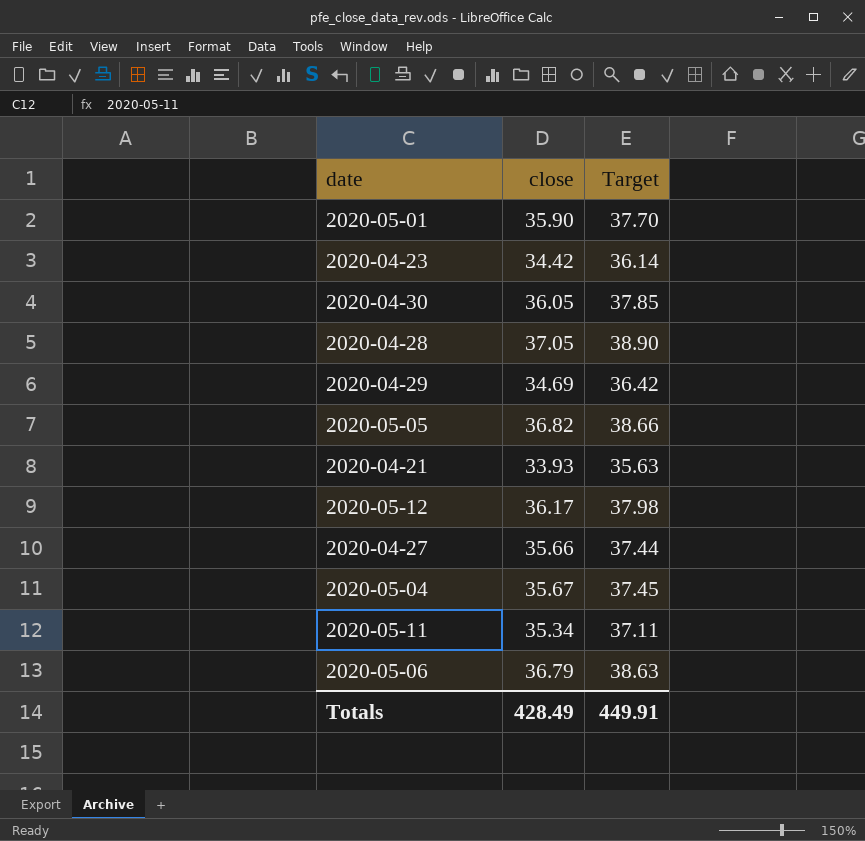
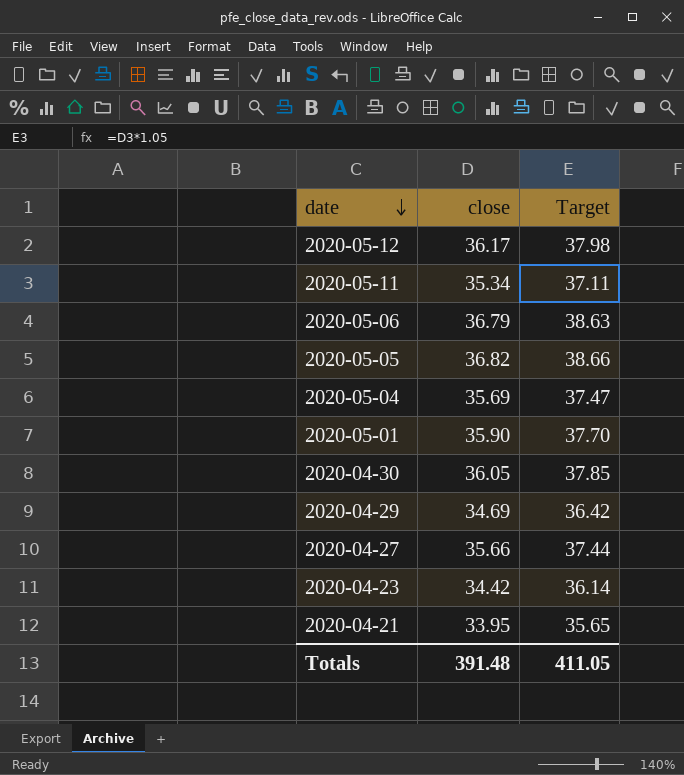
row order: none -> date descending
row 2020-04-28: 37.05 | 38.90 -> none
2020-05-04 | close: 35.67 -> 35.69
2020-05-04 | Target: 37.45 -> 37.47
2020-04-21 | close: 33.93 -> 33.95
2020-04-21 | Target: 35.63 -> 35.65
Totals | close: 428.49 -> 391.48
Totals | Target: 449.91 -> 411.05

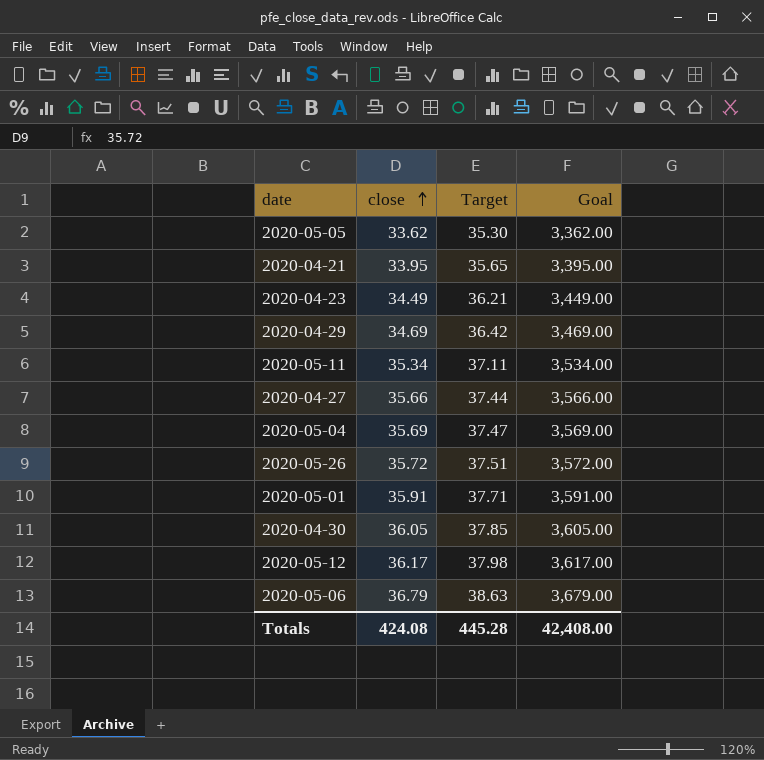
row order: date descending -> close ascending
column Goal | formula: none -> [close] * 100
2020-05-05 | close: 36.82 -> 33.62
2020-05-05 | Target: 38.66 -> 35.30
2020-04-23 | close: 34.42 -> 34.49
2020-04-23 | Target: 36.14 -> 36.21
row 2020-05-26: none -> 35.72 | 37.51 | 3,572.00
2020-05-01 | close: 35.90 -> 35.91
2020-05-01 | Target: 37.70 -> 37.71
Totals | close: 391.48 -> 424.08
Totals | Target: 411.05 -> 445.28

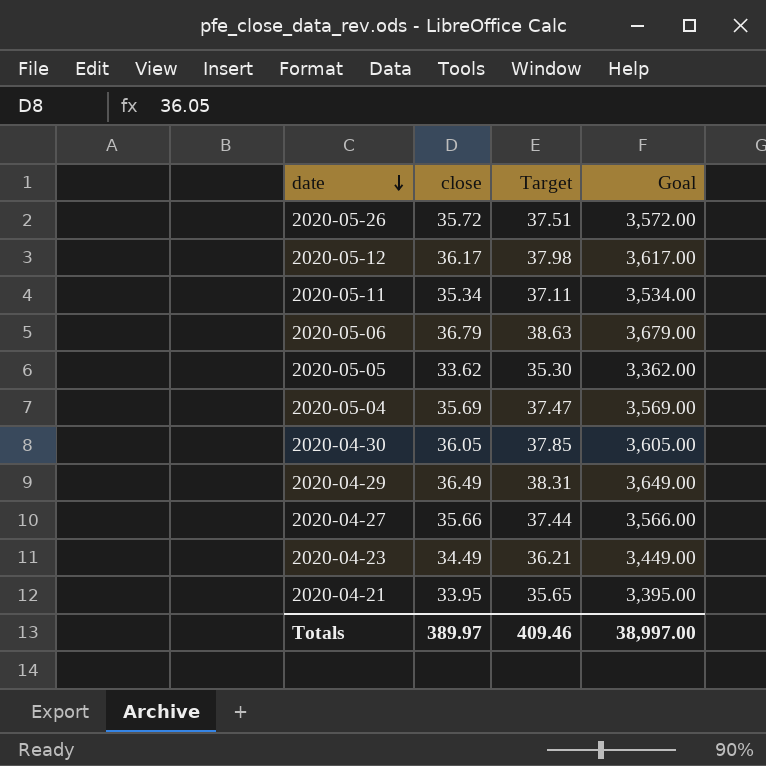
row order: close ascending -> date descending
row 2020-05-01: 35.91 | 37.71 | 3,591.00 -> none
2020-04-29 | close: 34.69 -> 36.49
2020-04-29 | Target: 36.42 -> 38.31
2020-04-29 | Goal: 3,469.00 -> 3,649.00
Totals | close: 424.08 -> 389.97
Totals | Target: 445.28 -> 409.46
Totals | Goal: 42,408.00 -> 38,997.00

